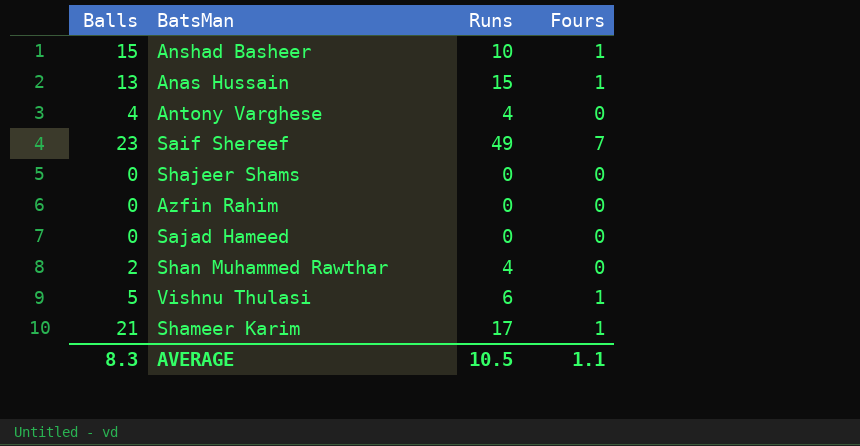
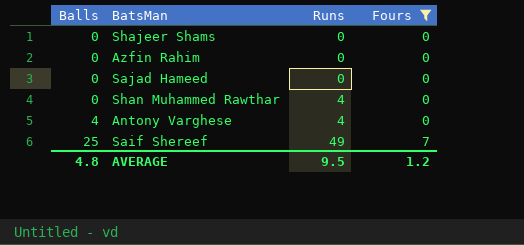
filter: none -> Fours != 1
row order: none -> Balls ascending
Shan Muhammed Rawthar | Balls: 2 -> 0
Saif Shereef | Balls: 23 -> 25
AVERAGE | Balls: 8.3 -> 4.8
AVERAGE | Runs: 10.5 -> 9.5
AVERAGE | Fours: 1.1 -> 1.2

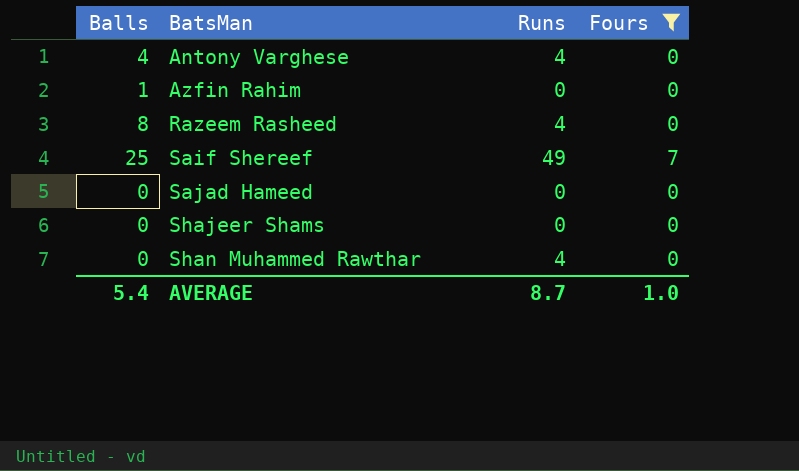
row order: Balls ascending -> BatsMan ascending
Azfin Rahim | Balls: 0 -> 1
row Razeem Rasheed: none -> 8 | 4 | 0
AVERAGE | Balls: 4.8 -> 5.4
AVERAGE | Runs: 9.5 -> 8.7
AVERAGE | Fours: 1.2 -> 1.0

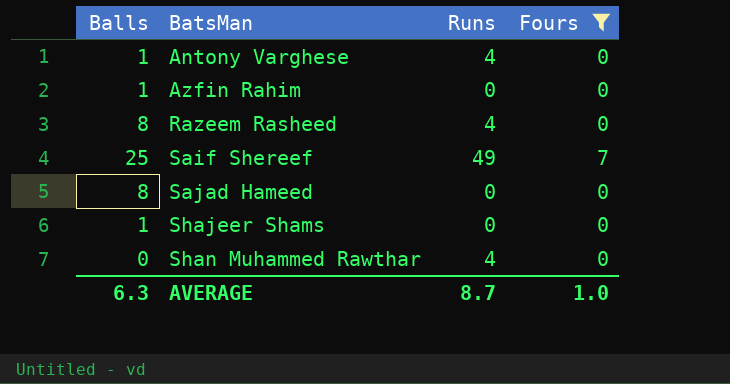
Antony Varghese | Balls: 4 -> 1
Sajad Hameed | Balls: 0 -> 8
Shajeer Shams | Balls: 0 -> 1
AVERAGE | Balls: 5.4 -> 6.3

